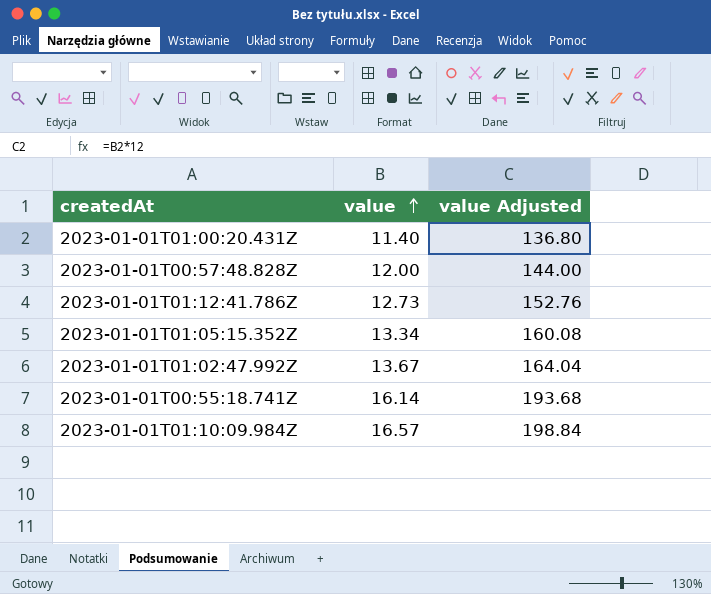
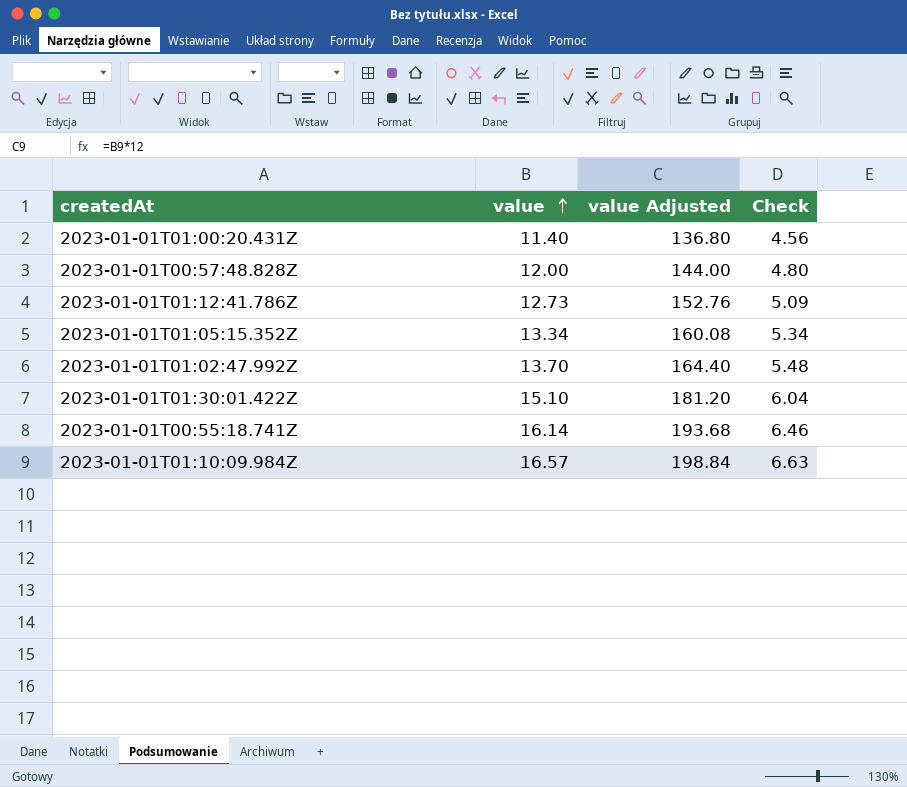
column Check | formula: none -> [value] * 0.4
2023-01-01T01:02:47.992Z | value: 13.67 -> 13.70
2023-01-01T01:02:47.992Z | value Adjusted: 164.04 -> 164.40
row 2023-01-01T01:30:01.422Z: none -> 15.10 | 181.20 | 6.04

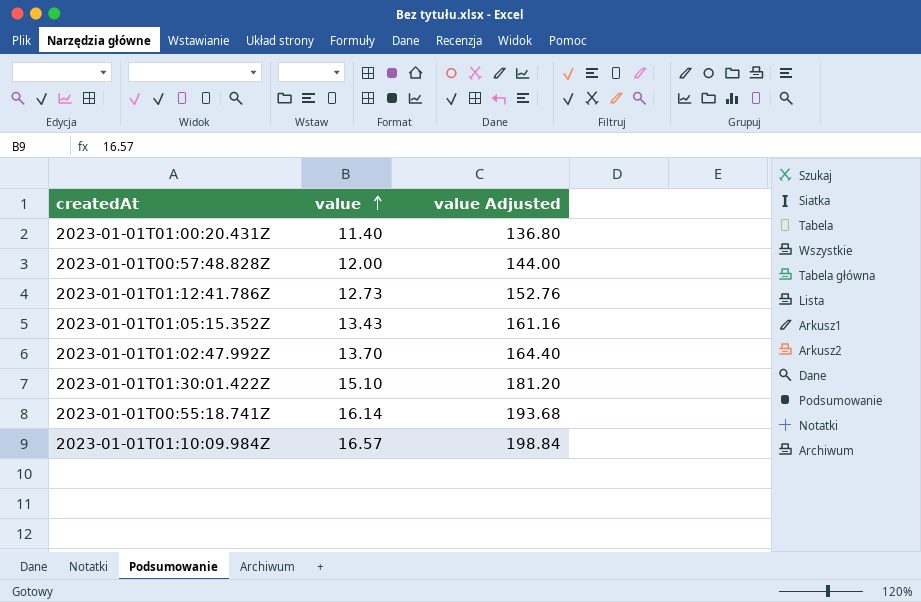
column Check | formula: [value] * 0.4 -> none
2023-01-01T01:05:15.352Z | value: 13.34 -> 13.43
2023-01-01T01:05:15.352Z | value Adjusted: 160.08 -> 161.16

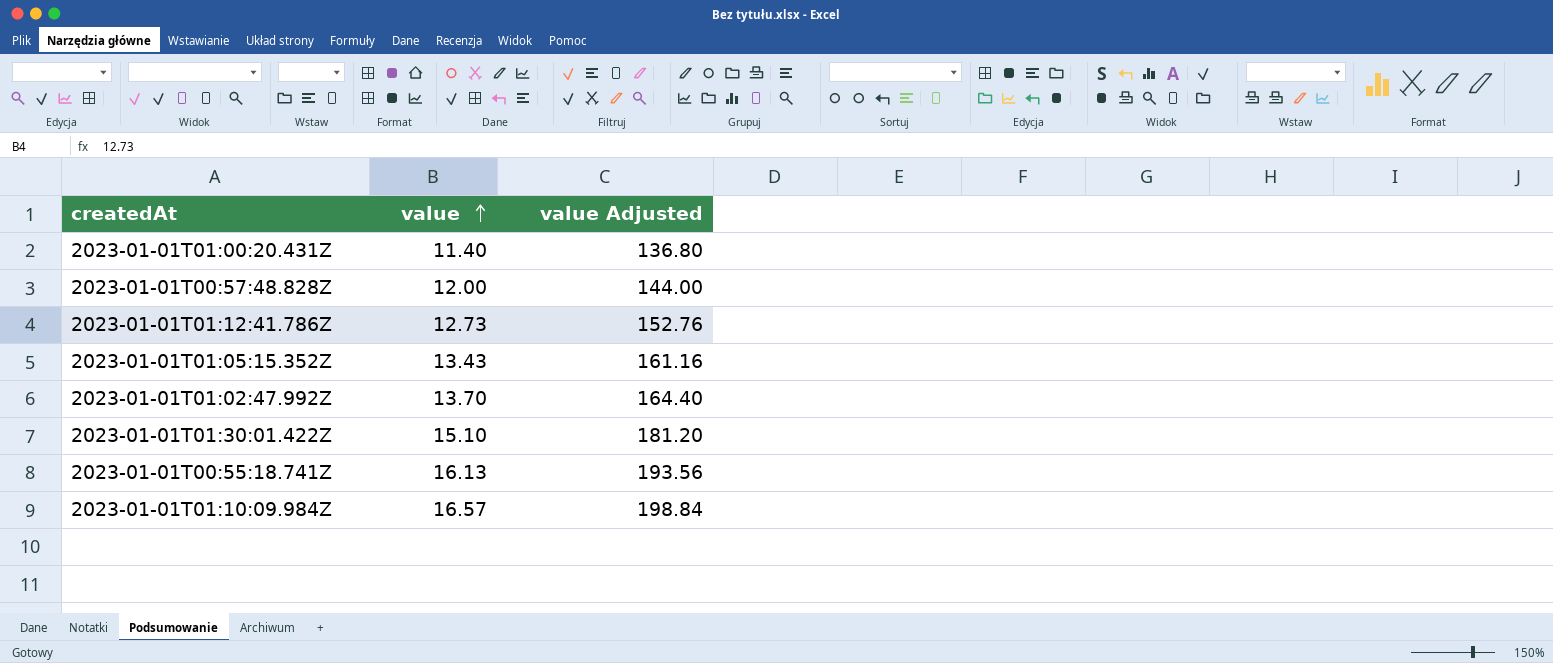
2023-01-01T00:55:18.741Z | value: 16.14 -> 16.13
2023-01-01T00:55:18.741Z | value Adjusted: 193.68 -> 193.56

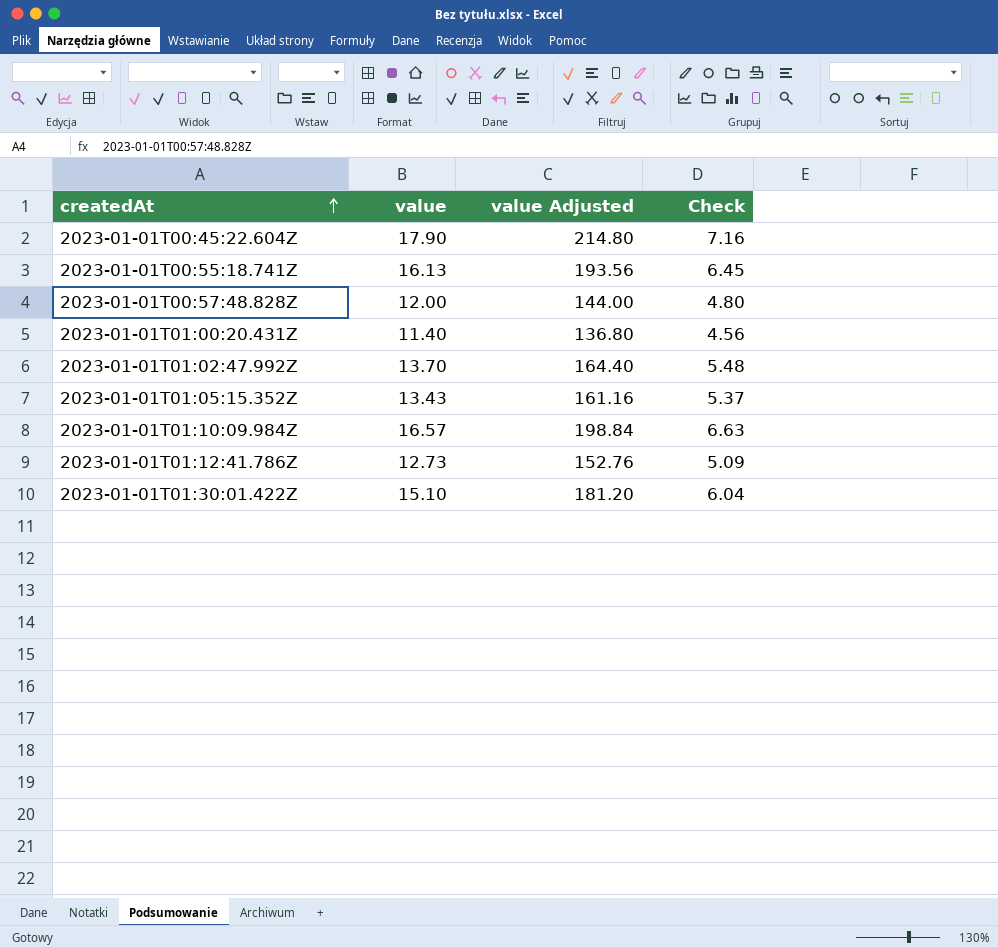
row order: value ascending -> createdAt ascending
column Check | formula: none -> [value] * 0.4
row 2023-01-01T00:45:22.604Z: none -> 17.90 | 214.80 | 7.16

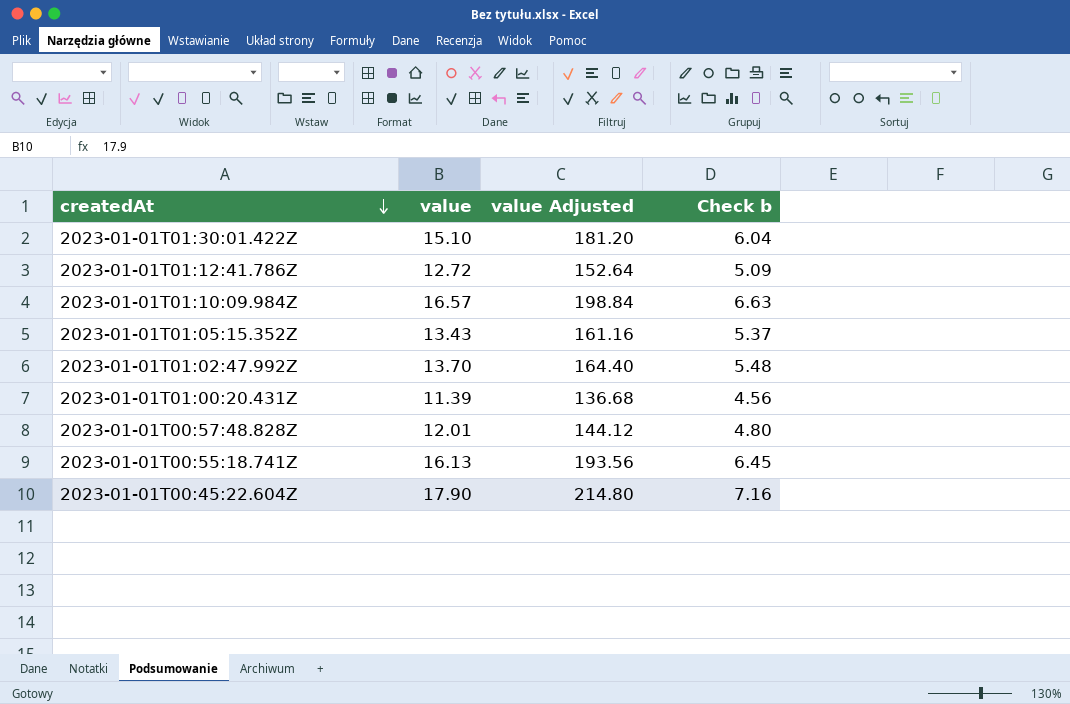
row order: createdAt ascending -> createdAt descending
column name: Check -> Check b
2023-01-01T01:12:41.786Z | value: 12.73 -> 12.72
2023-01-01T01:12:41.786Z | value Adjusted: 152.76 -> 152.64
2023-01-01T01:00:20.431Z | value: 11.40 -> 11.39
2023-01-01T01:00:20.431Z | value Adjusted: 136.80 -> 136.68
2023-01-01T00:57:48.828Z | value: 12.00 -> 12.01
2023-01-01T00:57:48.828Z | value Adjusted: 144.00 -> 144.12

